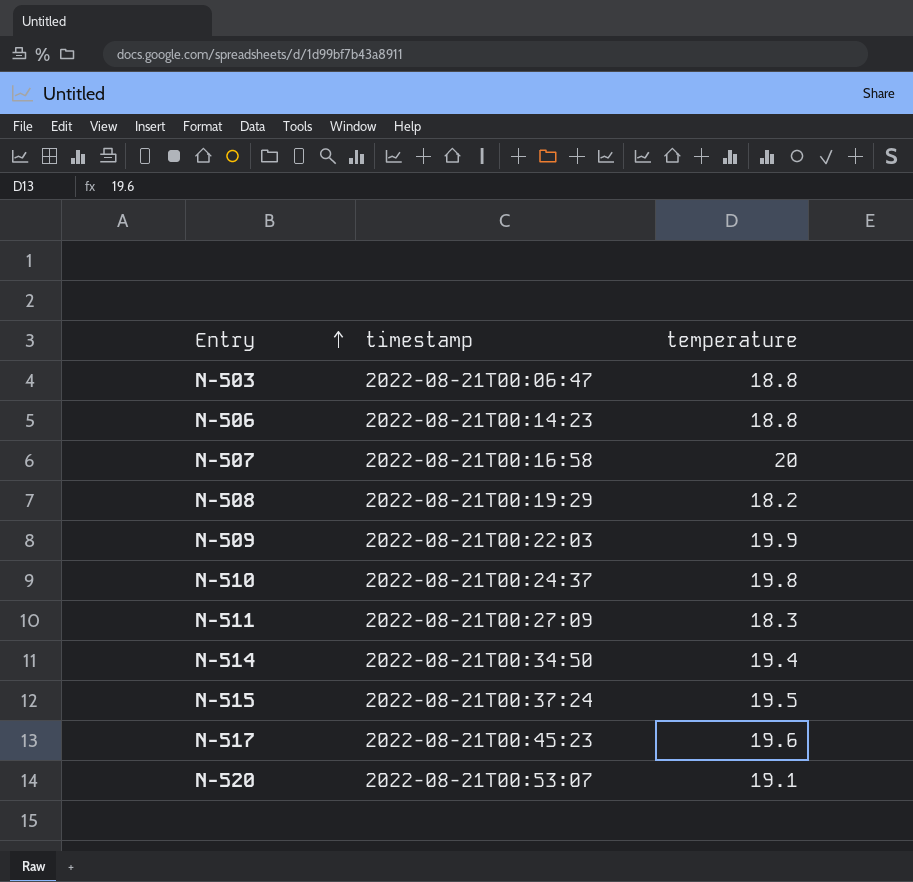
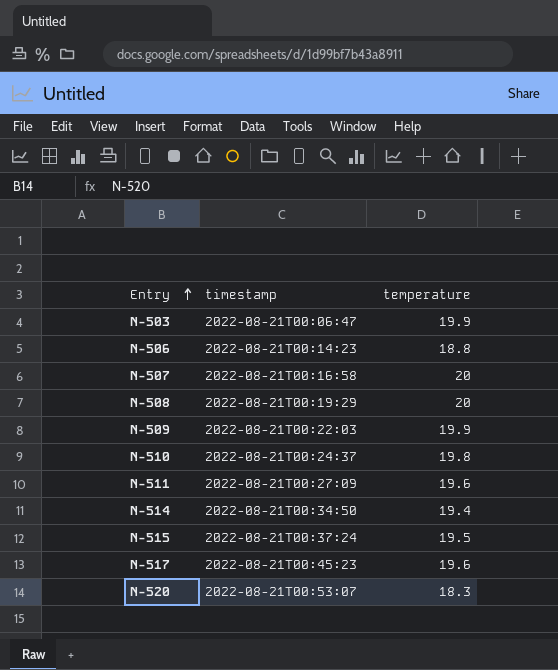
N-503 | temperature: 18.8 -> 19.9
N-508 | temperature: 18.2 -> 20
N-511 | temperature: 18.3 -> 19.6
N-520 | temperature: 19.1 -> 18.3

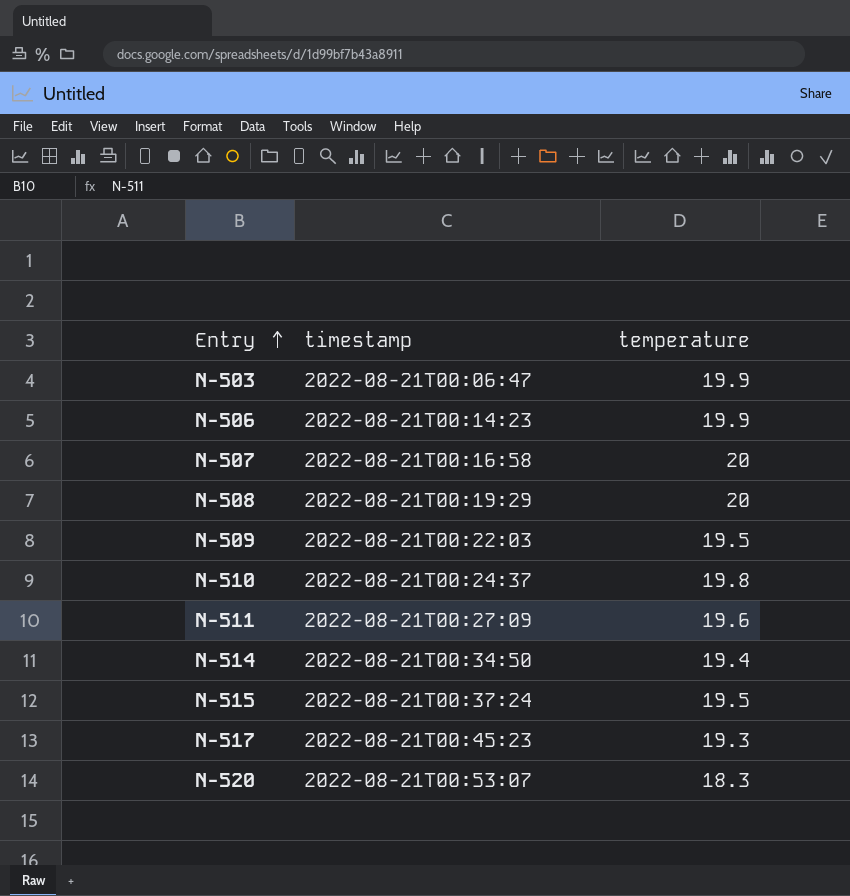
N-506 | temperature: 18.8 -> 19.9
N-509 | temperature: 19.9 -> 19.5
N-517 | temperature: 19.6 -> 19.3

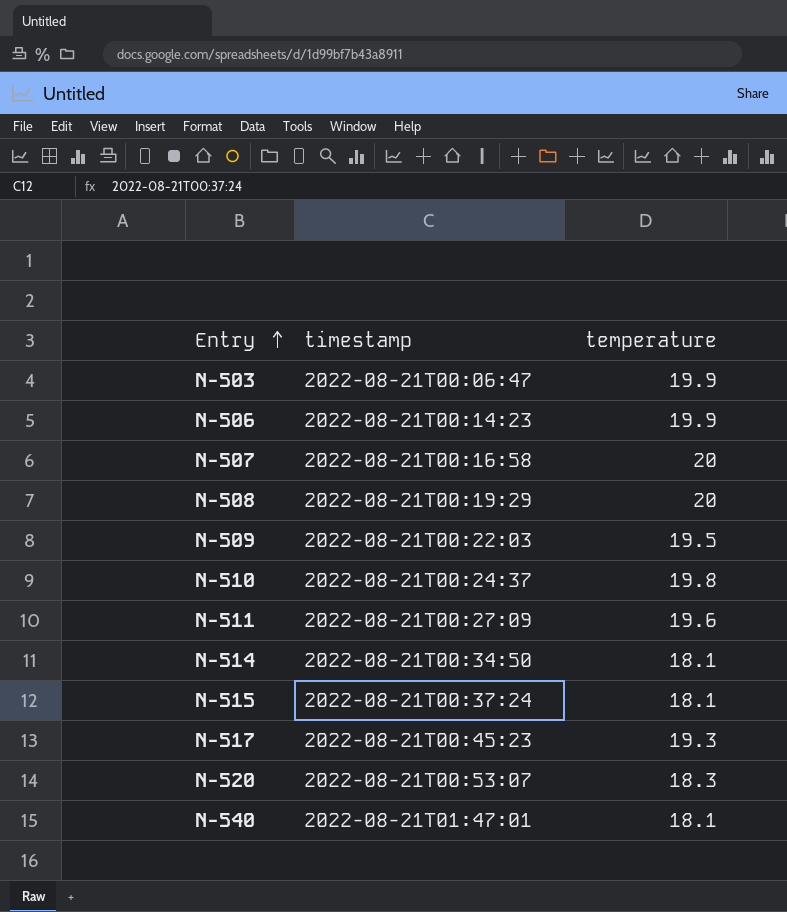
N-514 | temperature: 19.4 -> 18.1
N-515 | temperature: 19.5 -> 18.1
row N-540: none -> 2022-08-21T01:47:01 | 18.1

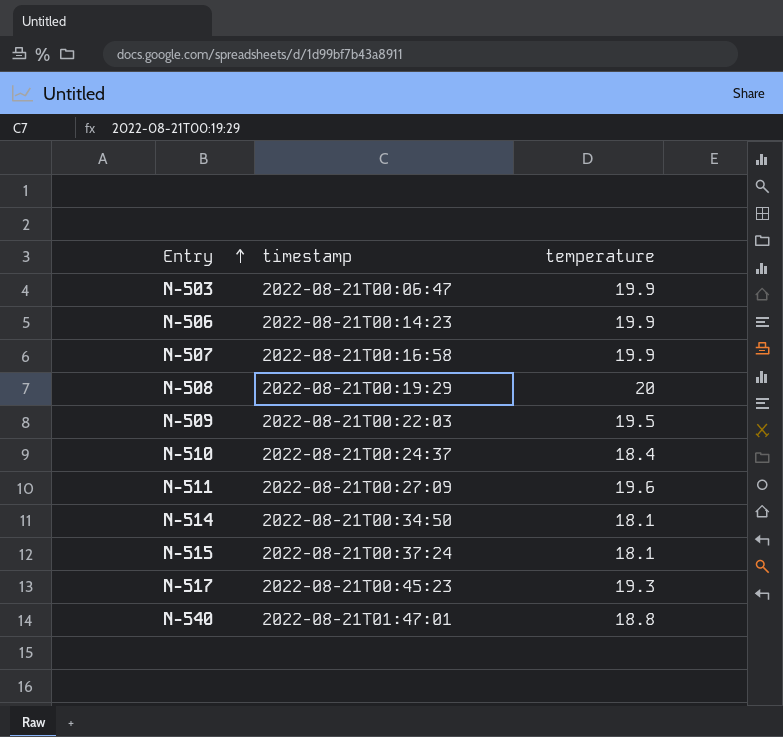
row N-520: 2022-08-21T00:53:07 | 18.3 -> none
N-507 | temperature: 20 -> 19.9
N-510 | temperature: 19.8 -> 18.4
N-540 | temperature: 18.1 -> 18.8

